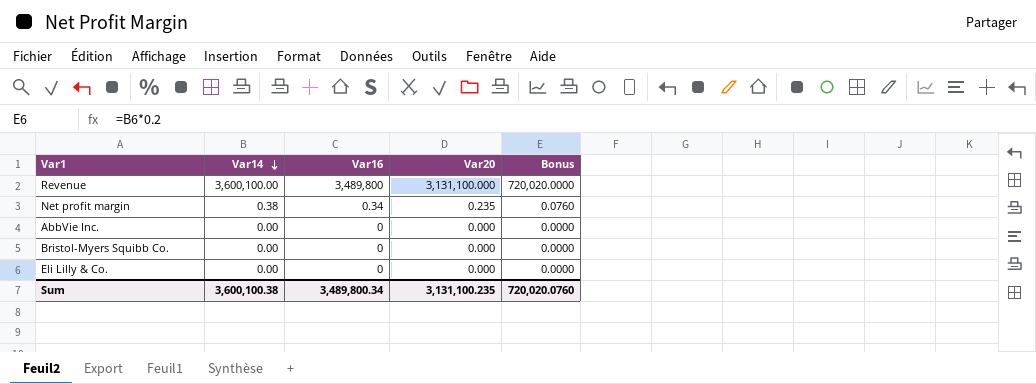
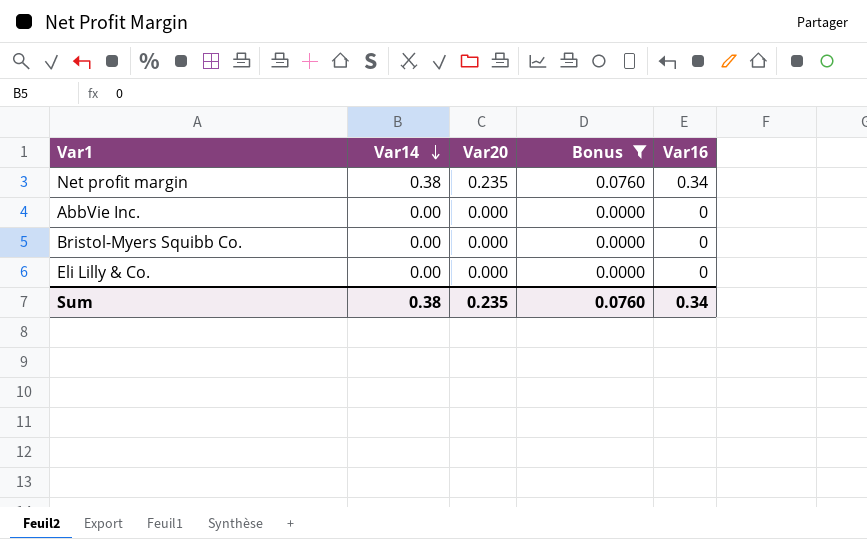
filter: none -> Bonus != 720,020.0000
column Var16 | position: 3 -> 5
Sum | Var14: 3,600,100.38 -> 0.38
Sum | Var20: 3,131,100.235 -> 0.235
Sum | Bonus: 720,020.0760 -> 0.0760
Sum | Var16: 3,489,800.34 -> 0.34

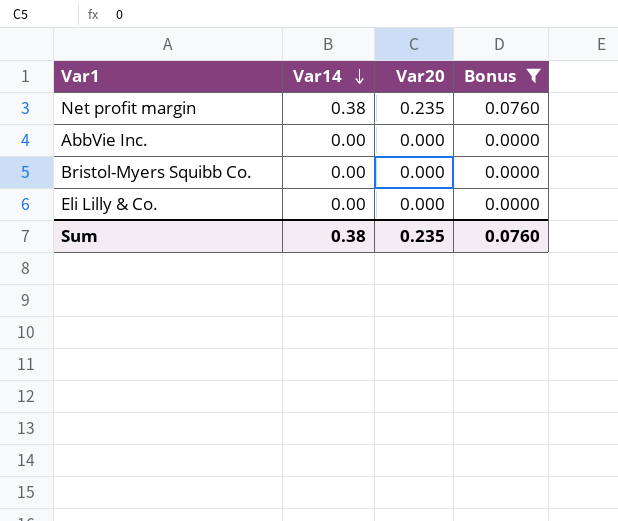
column Var16 | position: 5 -> none

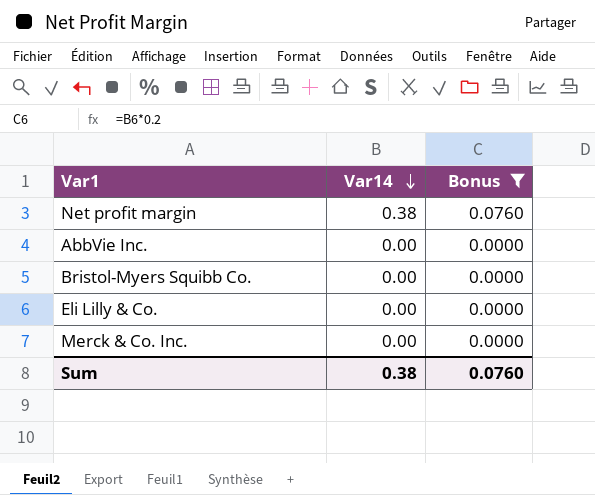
column Var20 | position: 3 -> none
row Merck & Co. Inc.: none -> 0.00 | 0.0000

